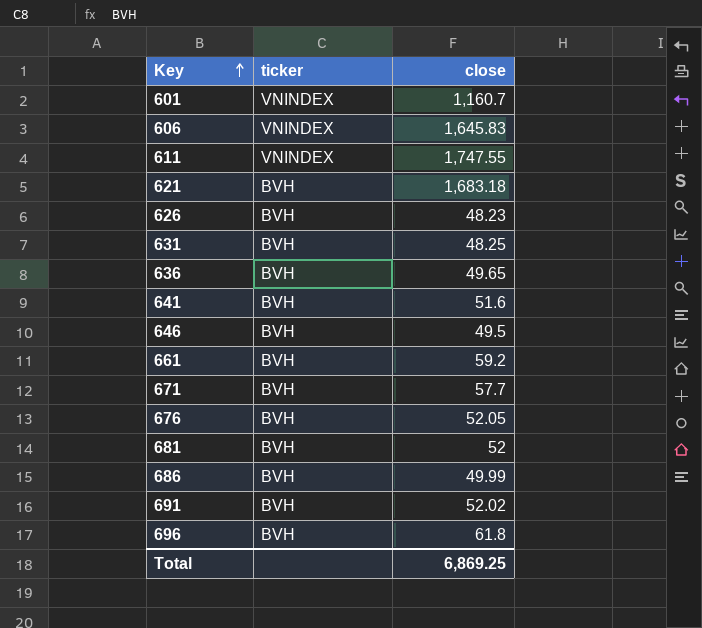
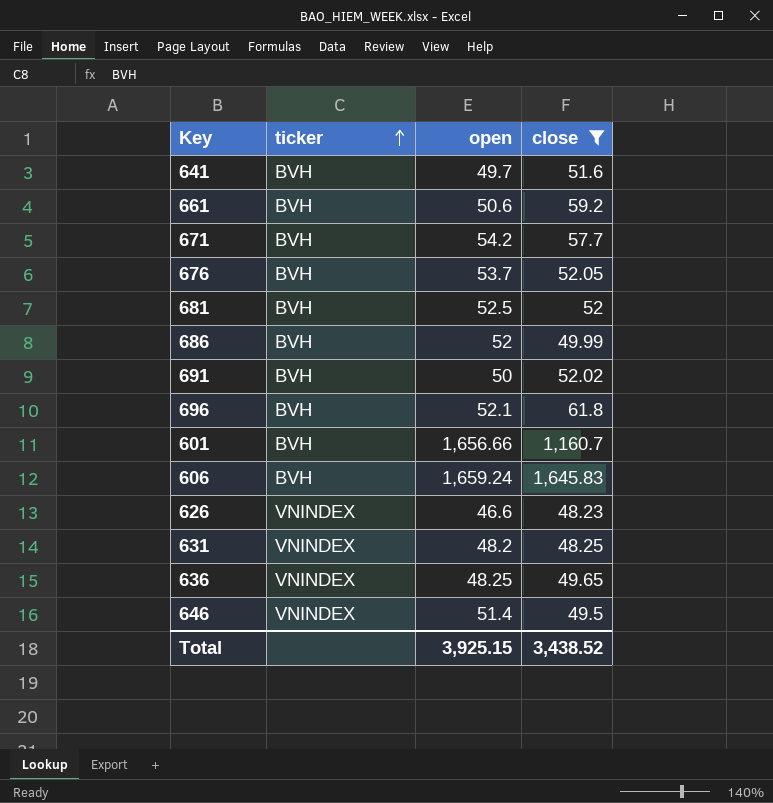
filter: none -> close <= 1,645.83
row order: Key ascending -> ticker ascending
column open | position: none -> 3
601 | ticker: VNINDEX -> BVH
606 | ticker: VNINDEX -> BVH
626 | ticker: BVH -> VNINDEX
631 | ticker: BVH -> VNINDEX
636 | ticker: BVH -> VNINDEX
646 | ticker: BVH -> VNINDEX
Total | close: 6,869.25 -> 3,438.52

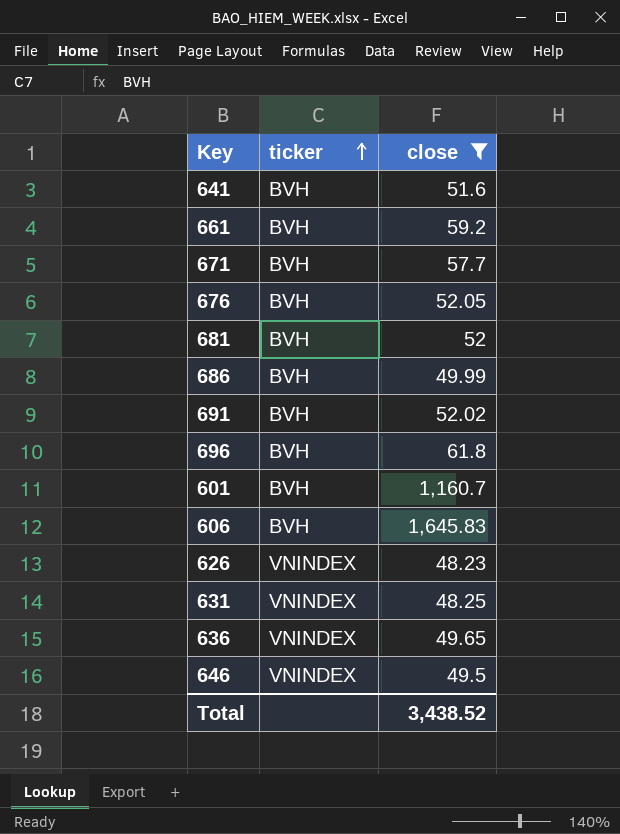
column open | position: 3 -> none

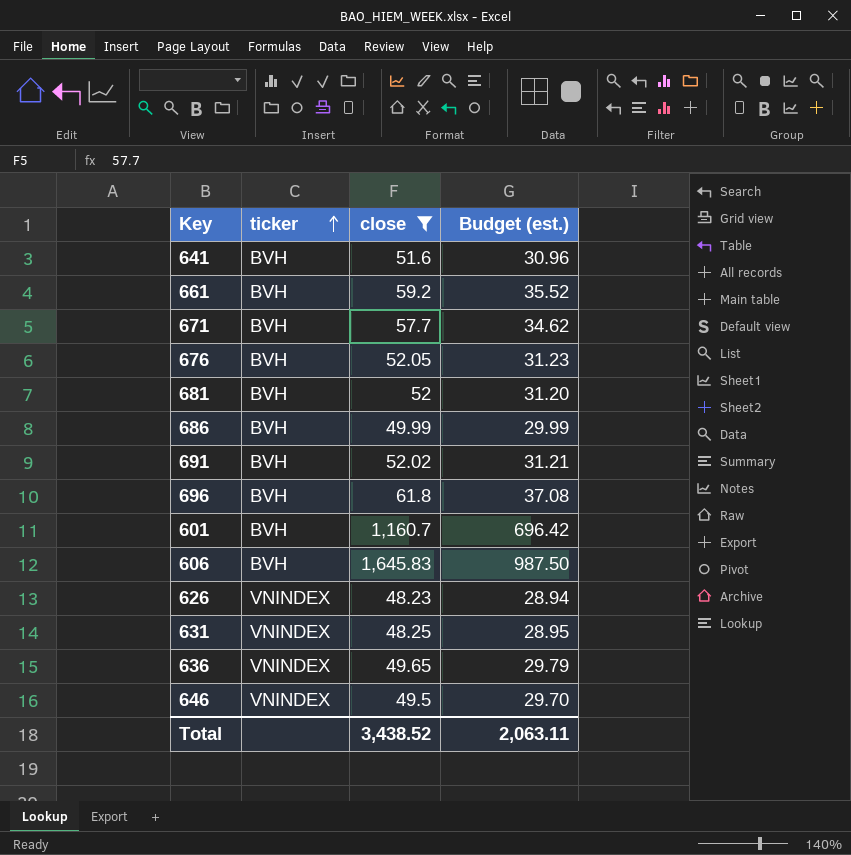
column Budget (est.) | formula: none -> [close] * 0.6

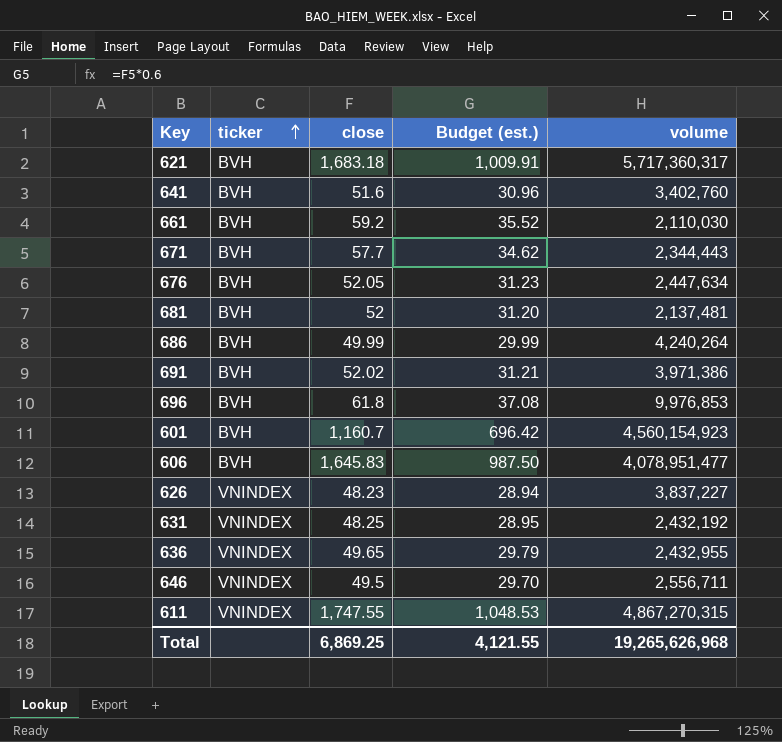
filter: close <= 1,645.83 -> none
column volume | position: none -> 5
Total | close: 3,438.52 -> 6,869.25
Total | Budget (est.): 2,063.11 -> 4,121.55

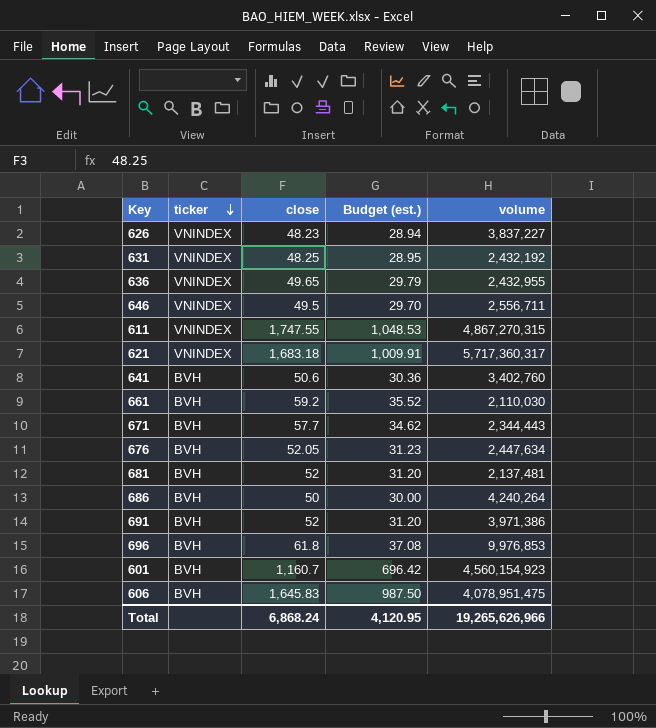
row order: ticker ascending -> ticker descending
621 | ticker: BVH -> VNINDEX
641 | close: 51.6 -> 50.6
641 | Budget (est.): 30.96 -> 30.36
686 | close: 49.99 -> 50
686 | Budget (est.): 29.99 -> 30.00
691 | close: 52.02 -> 52
691 | Budget (est.): 31.21 -> 31.20
606 | volume: 4,078,951,477 -> 4,078,951,475
Total | close: 6,869.25 -> 6,868.24
Total | Budget (est.): 4,121.55 -> 4,120.95
Total | volume: 19,265,626,968 -> 19,265,626,966

